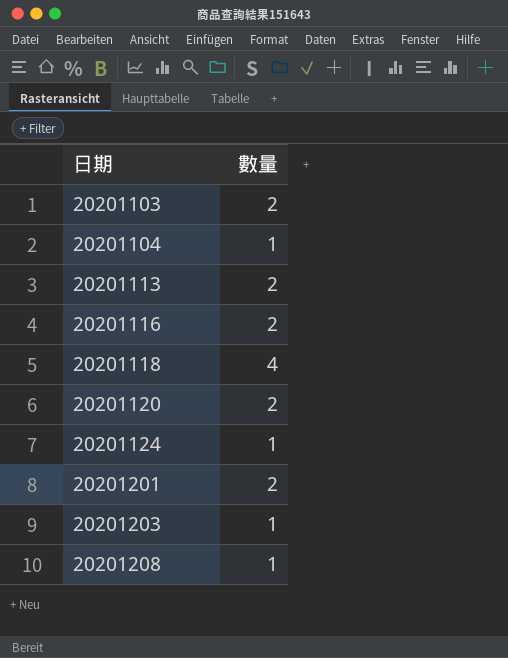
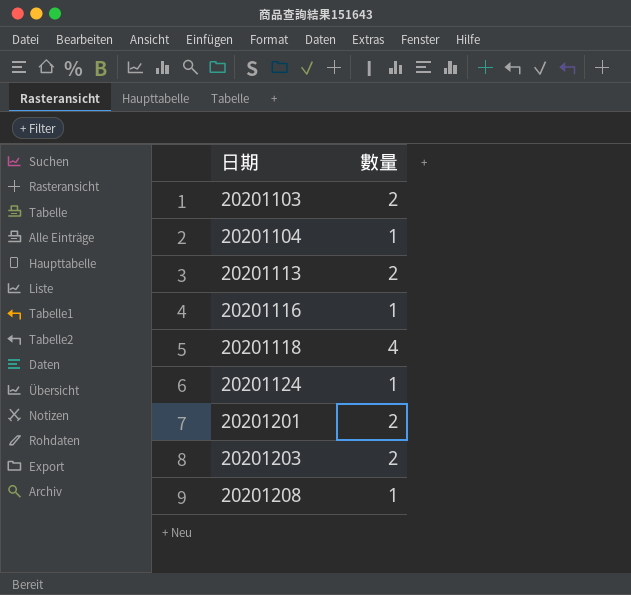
row 20201120: 2 -> none
20201116 | 數量: 2 -> 1
20201203 | 數量: 1 -> 2

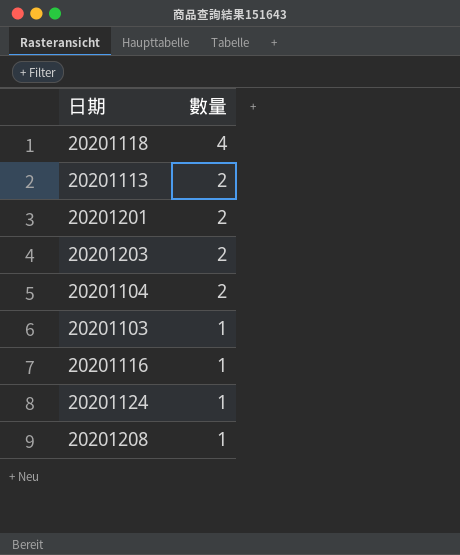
row order: 日期 ascending -> 數量 descending
20201104 | 數量: 1 -> 2
20201103 | 數量: 2 -> 1

